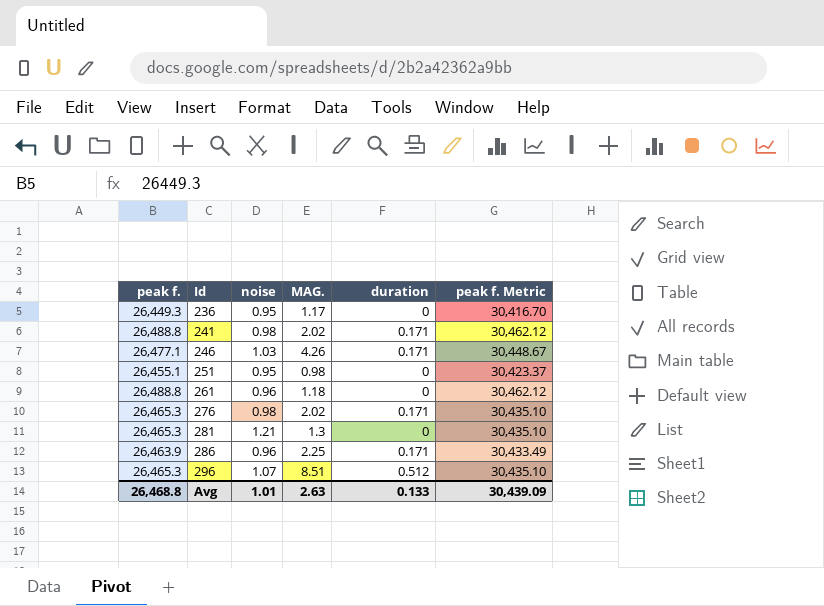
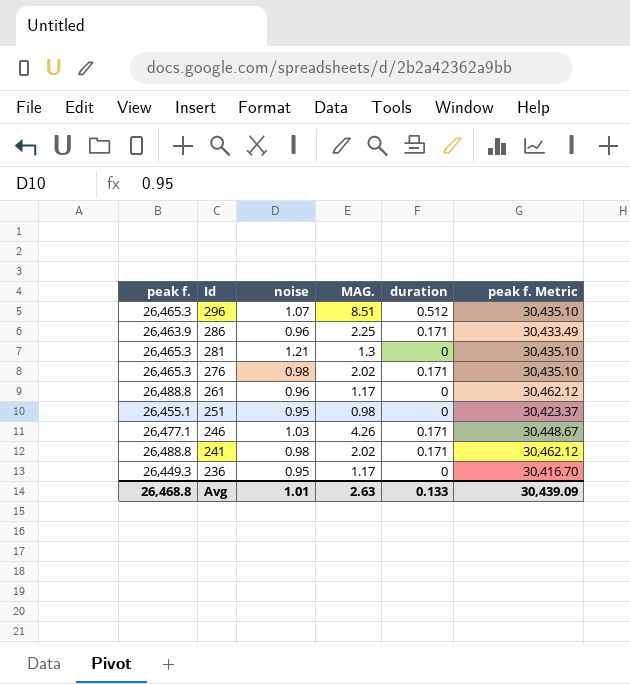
row order: Id ascending -> Id descending
261 | MAG.: 1.18 -> 1.17

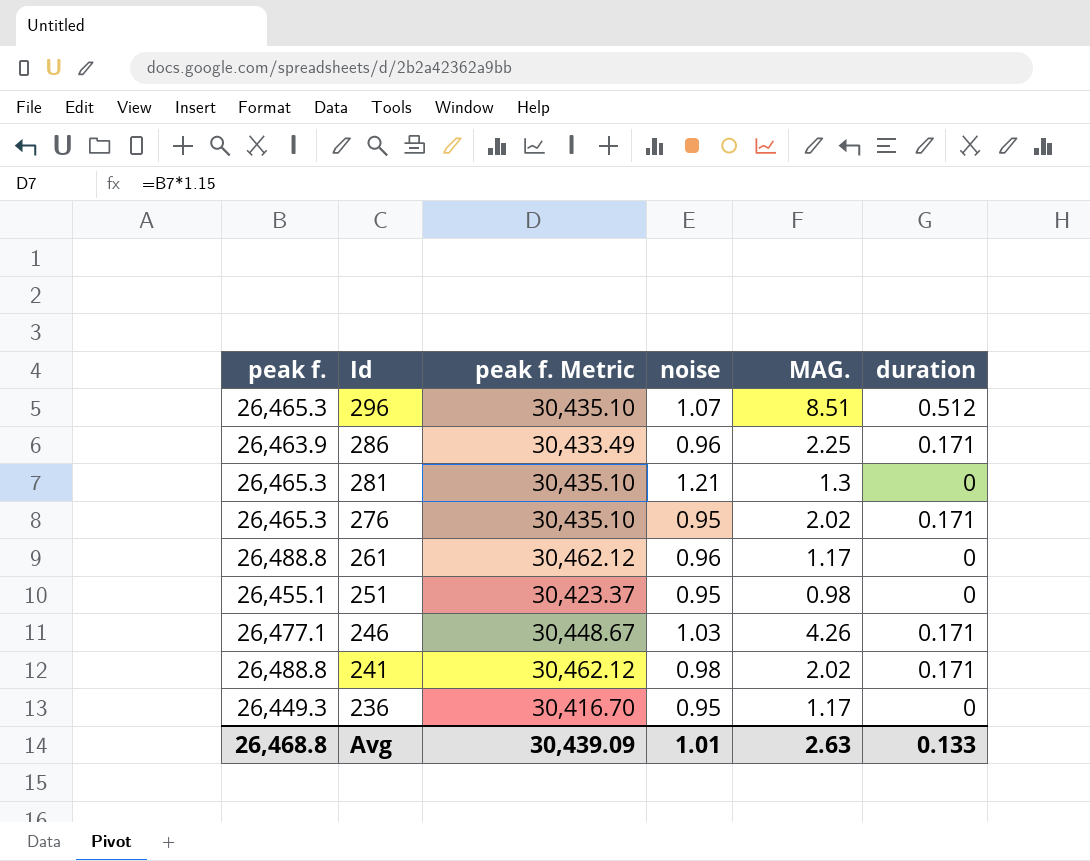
column peak f. Metric | position: 6 -> 3
276 | noise: 0.98 -> 0.95

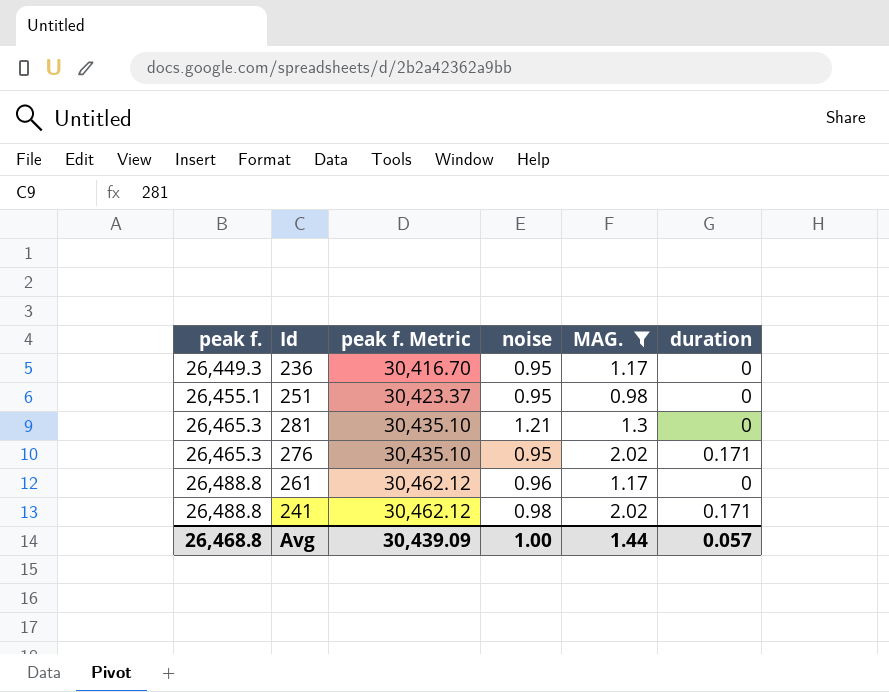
filter: none -> MAG. <= 2.02
row order: Id descending -> peak f. ascending
Avg | noise: 1.01 -> 1.00
Avg | MAG.: 2.63 -> 1.44
Avg | duration: 0.133 -> 0.057

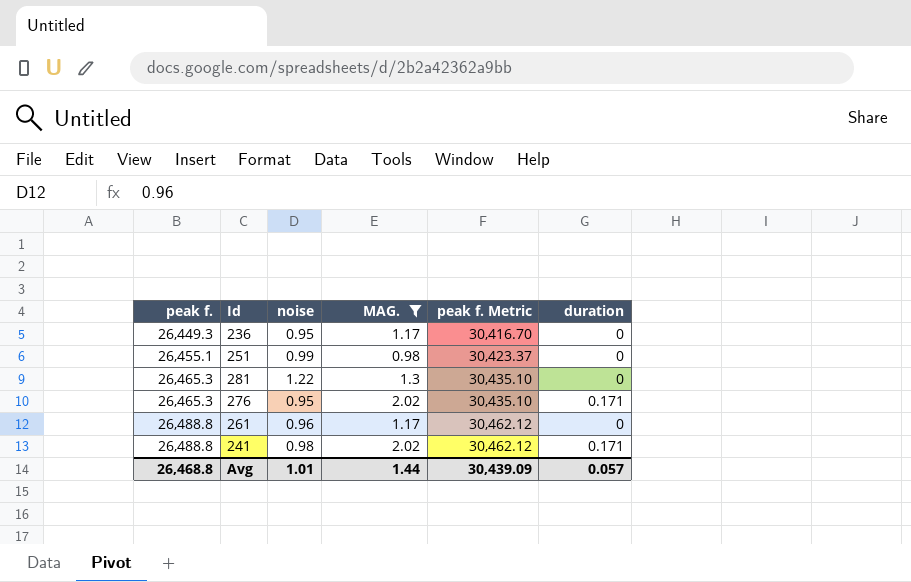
column peak f. Metric | position: 3 -> 5
251 | noise: 0.95 -> 0.99
281 | noise: 1.21 -> 1.22
Avg | noise: 1.00 -> 1.01

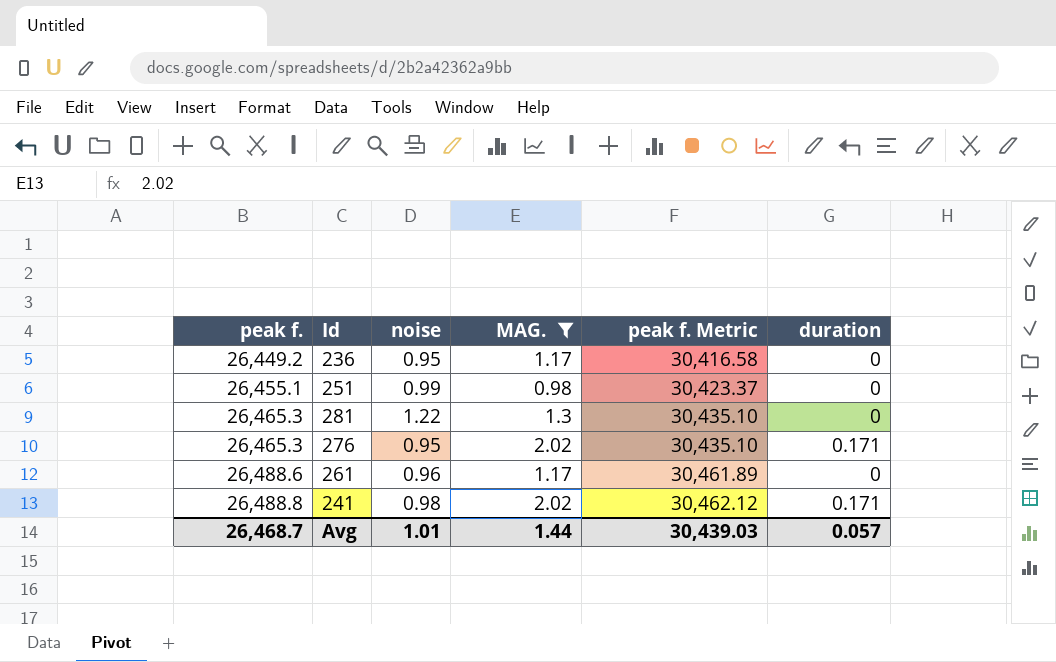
236 | peak f.: 26,449.3 -> 26,449.2
236 | peak f. Metric: 30,416.70 -> 30,416.58
261 | peak f.: 26,488.8 -> 26,488.6
261 | peak f. Metric: 30,462.12 -> 30,461.89
Avg | peak f.: 26,468.8 -> 26,468.7
Avg | peak f. Metric: 30,439.09 -> 30,439.03

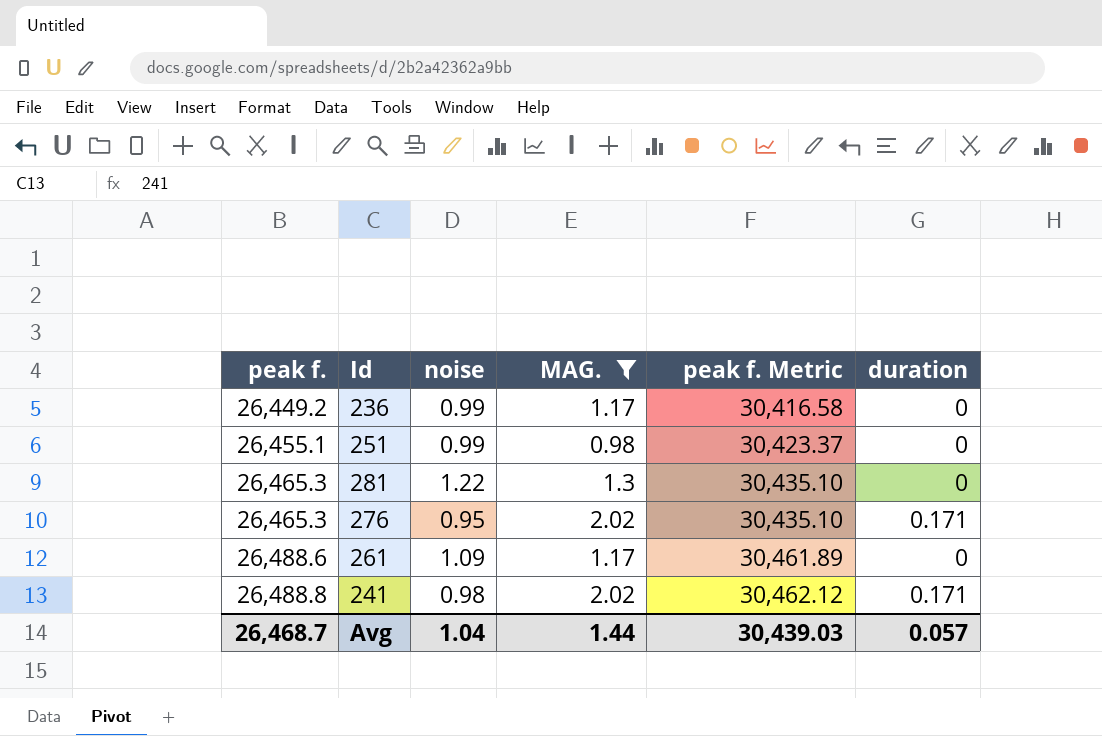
236 | noise: 0.95 -> 0.99
261 | noise: 0.96 -> 1.09
Avg | noise: 1.01 -> 1.04

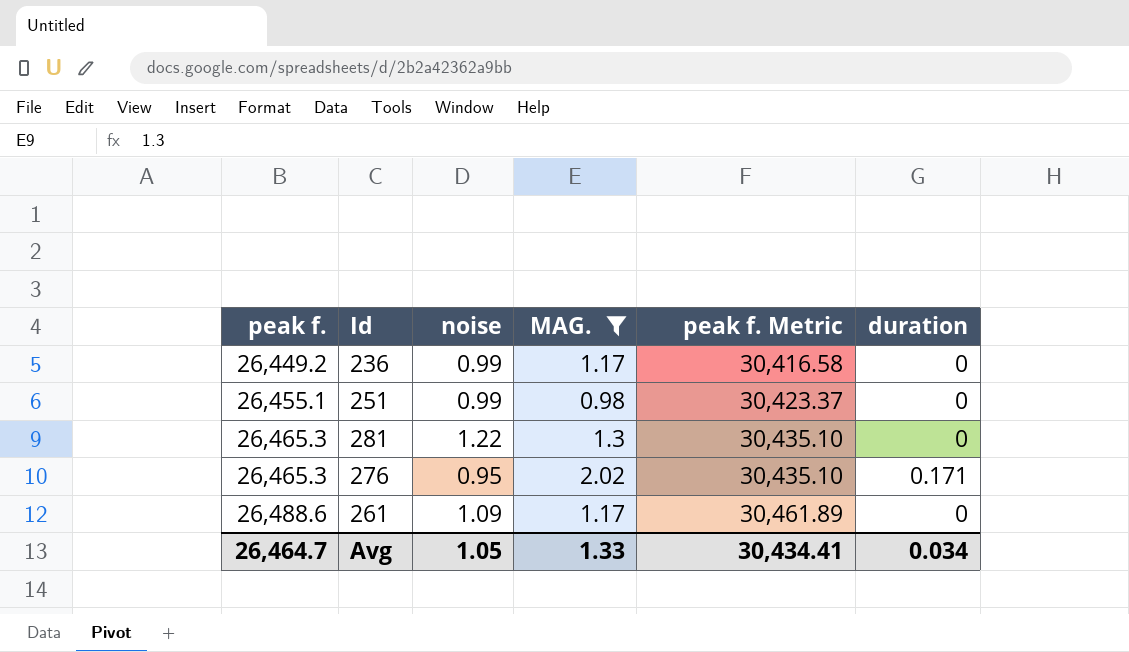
row 241: 26,488.8 | 0.98 | 2.02 | 30,462.12 | 0.171 -> none
Avg | peak f.: 26,468.7 -> 26,464.7
Avg | noise: 1.04 -> 1.05
Avg | MAG.: 1.44 -> 1.33
Avg | peak f. Metric: 30,439.03 -> 30,434.41
Avg | duration: 0.057 -> 0.034

